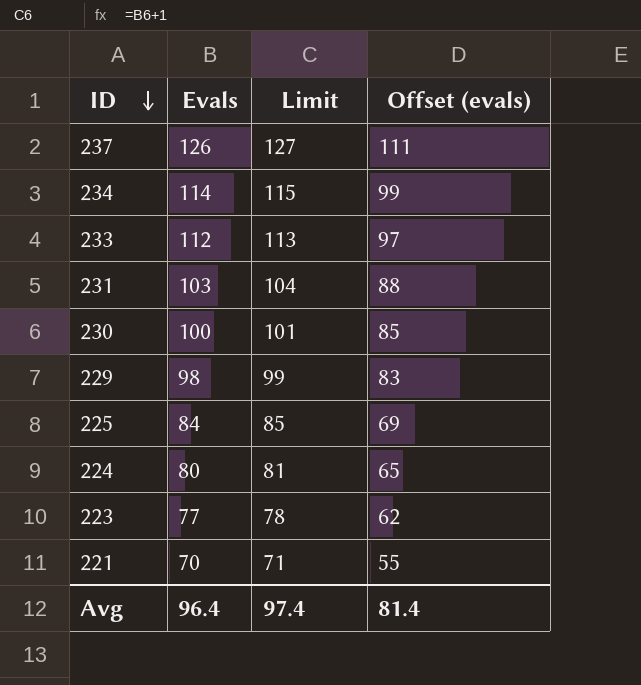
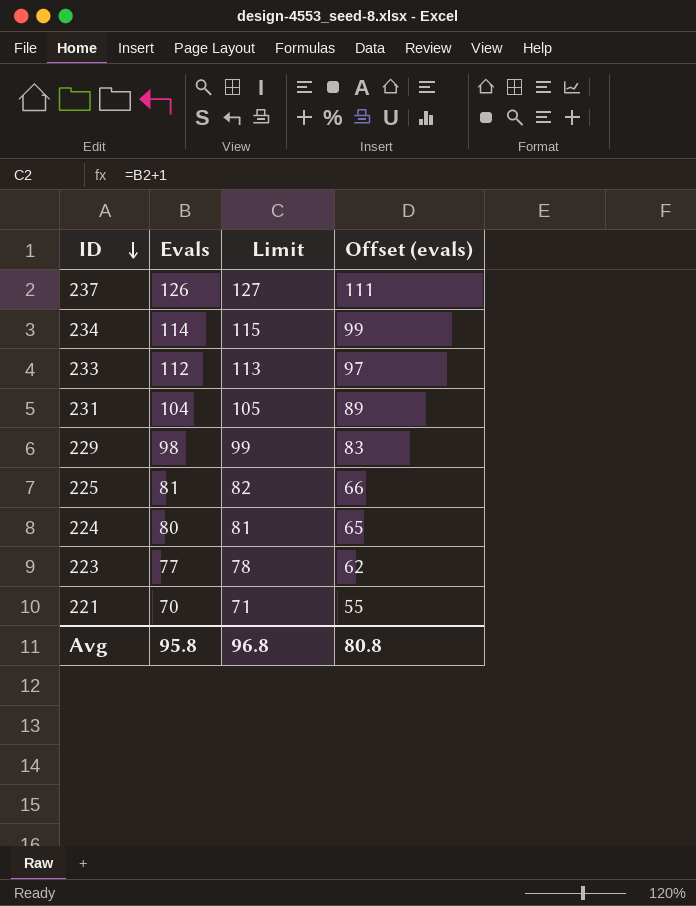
row 230: 100 | 101 | 85 -> none
231 | Evals: 103 -> 104
231 | Limit: 104 -> 105
231 | Offset (evals): 88 -> 89
225 | Evals: 84 -> 81
225 | Limit: 85 -> 82
225 | Offset (evals): 69 -> 66
Avg | Evals: 96.4 -> 95.8
Avg | Limit: 97.4 -> 96.8
Avg | Offset (evals): 81.4 -> 80.8

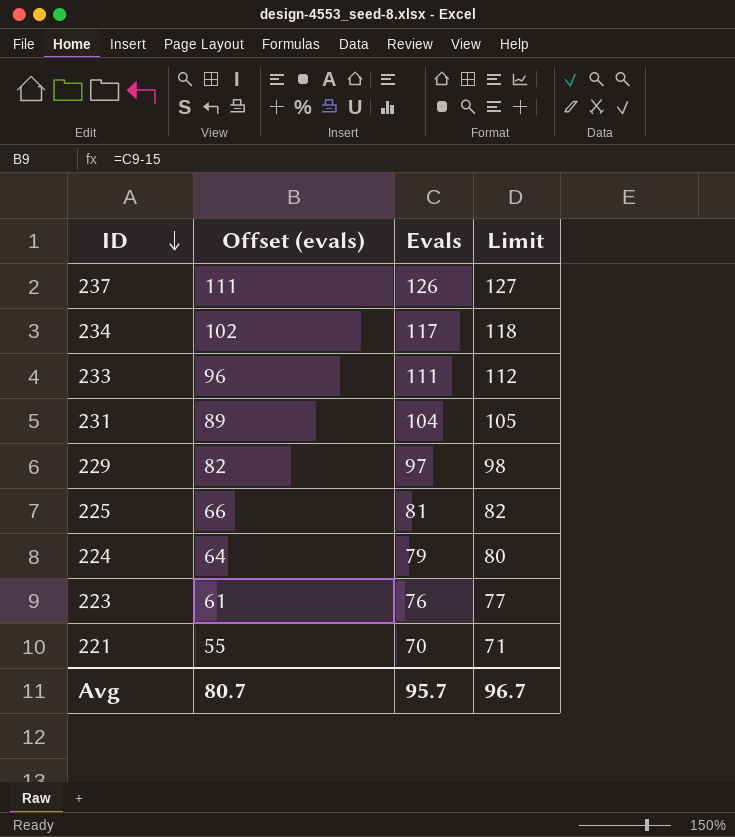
column Offset (evals) | position: 4 -> 2
234 | Offset (evals): 99 -> 102
234 | Evals: 114 -> 117
234 | Limit: 115 -> 118
233 | Offset (evals): 97 -> 96
233 | Evals: 112 -> 111
233 | Limit: 113 -> 112
229 | Offset (evals): 83 -> 82
229 | Evals: 98 -> 97
229 | Limit: 99 -> 98
224 | Offset (evals): 65 -> 64
224 | Evals: 80 -> 79
224 | Limit: 81 -> 80
223 | Offset (evals): 62 -> 61
223 | Evals: 77 -> 76
223 | Limit: 78 -> 77
Avg | Offset (evals): 80.8 -> 80.7
Avg | Evals: 95.8 -> 95.7
Avg | Limit: 96.8 -> 96.7

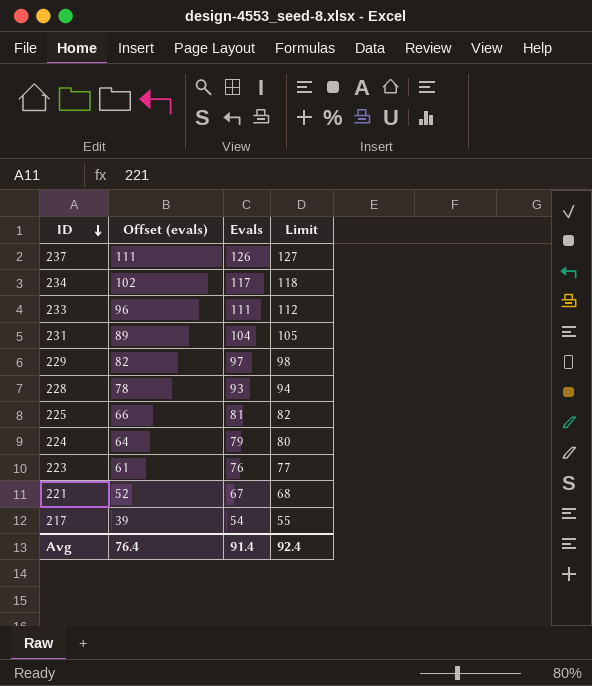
row 228: none -> 78 | 93 | 94
221 | Offset (evals): 55 -> 52
221 | Evals: 70 -> 67
221 | Limit: 71 -> 68
row 217: none -> 39 | 54 | 55
Avg | Offset (evals): 80.7 -> 76.4
Avg | Evals: 95.7 -> 91.4
Avg | Limit: 96.7 -> 92.4

